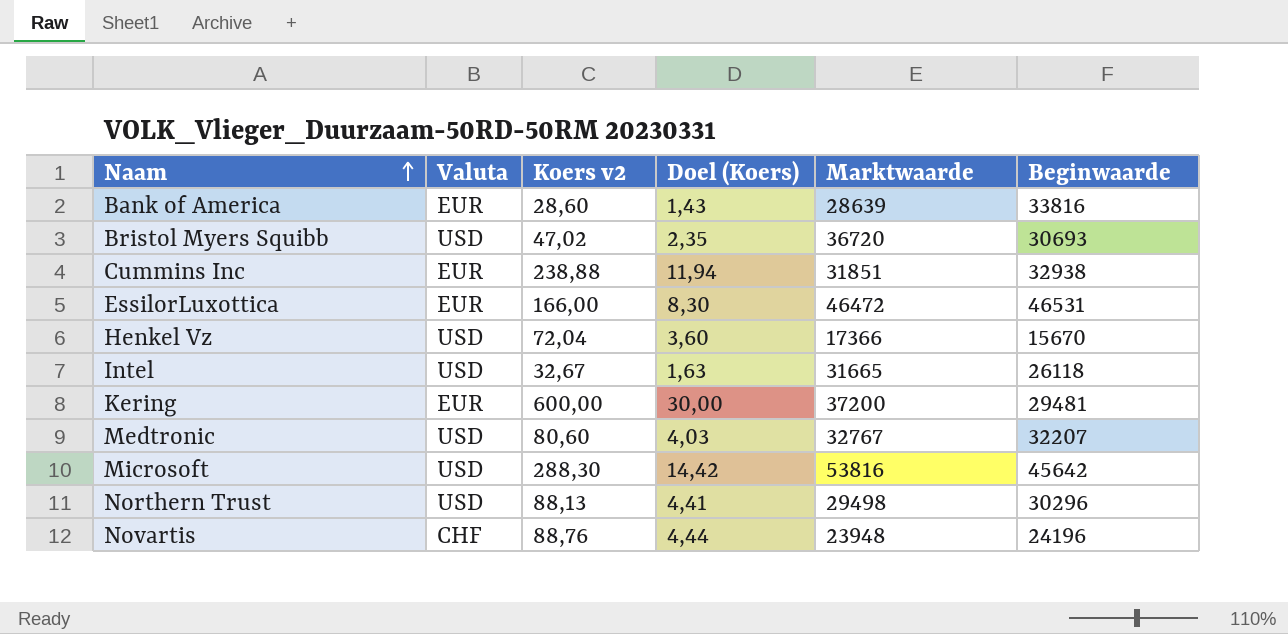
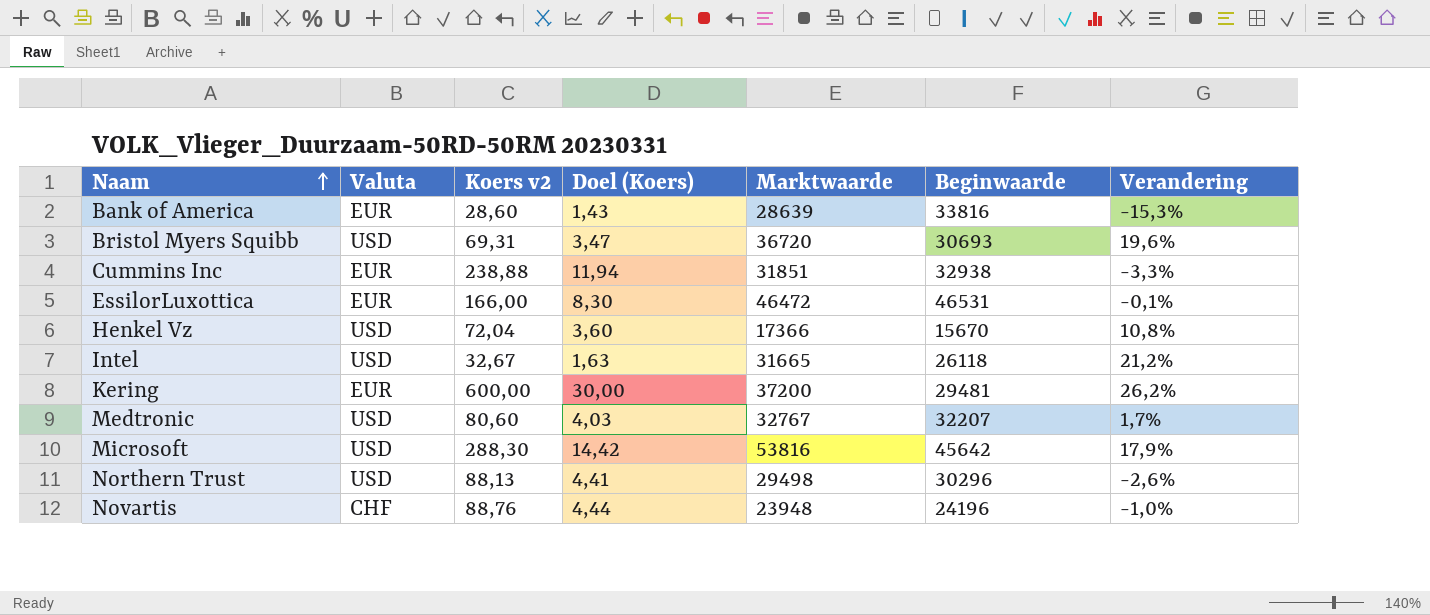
column Verandering | formula: none -> ([Marktwaarde] - [Beginwaarde]) / [Beginwaarde]
Bristol Myers Squibb | Koers v2: 47,02 -> 69,31
Bristol Myers Squibb | Doel (Koers): 2,35 -> 3,47

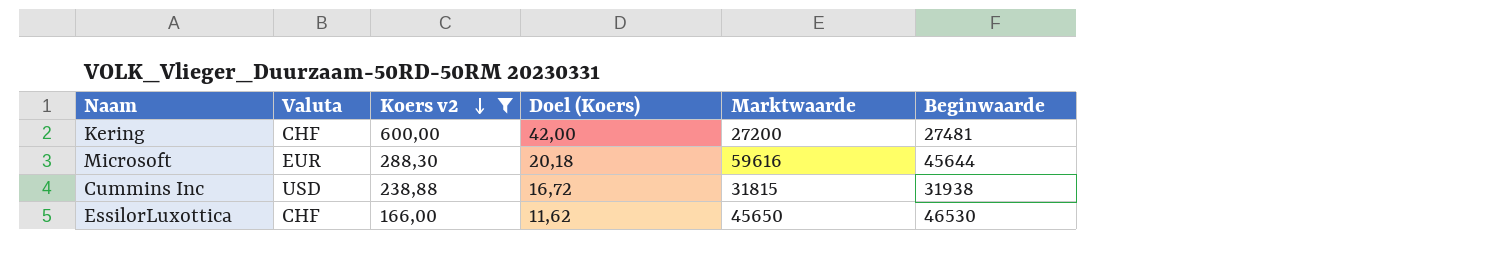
filter: none -> Koers v2 >= 166,00
row order: Naam ascending -> Koers v2 descending
column Verandering | formula: ([Marktwaarde] - [Beginwaarde]) / [Beginwaarde] -> none
column Doel (Koers) | formula: [Koers v2] * 0,05 -> [Koers v2] * 0,07
Kering | Valuta: EUR -> CHF
Kering | Marktwaarde: 37200 -> 27200
Kering | Beginwaarde: 29481 -> 27481
Microsoft | Valuta: USD -> EUR
Microsoft | Marktwaarde: 53816 -> 59616
Microsoft | Beginwaarde: 45642 -> 45644
Cummins Inc | Valuta: EUR -> USD
Cummins Inc | Marktwaarde: 31851 -> 31815
Cummins Inc | Beginwaarde: 32938 -> 31938
EssilorLuxottica | Valuta: EUR -> CHF
EssilorLuxottica | Marktwaarde: 46472 -> 45650
EssilorLuxottica | Beginwaarde: 46531 -> 46530

